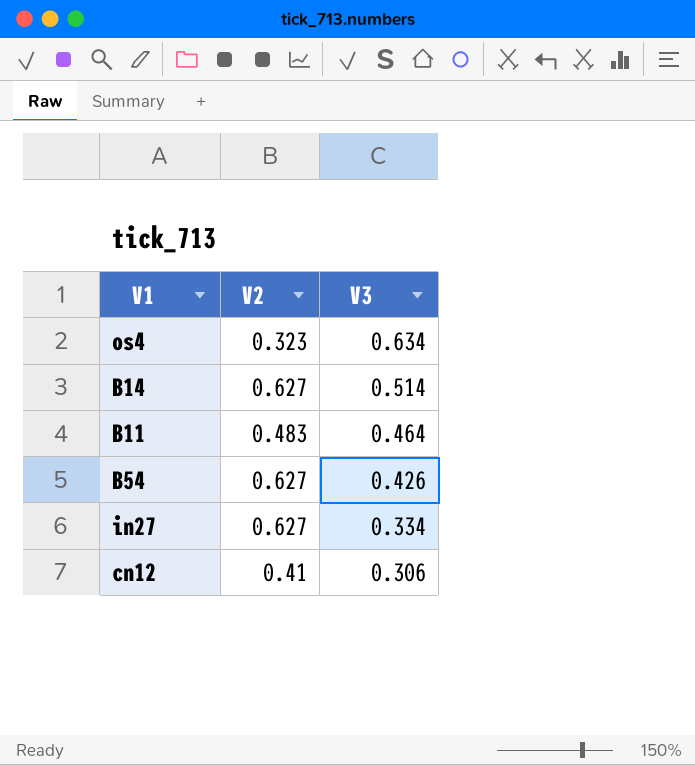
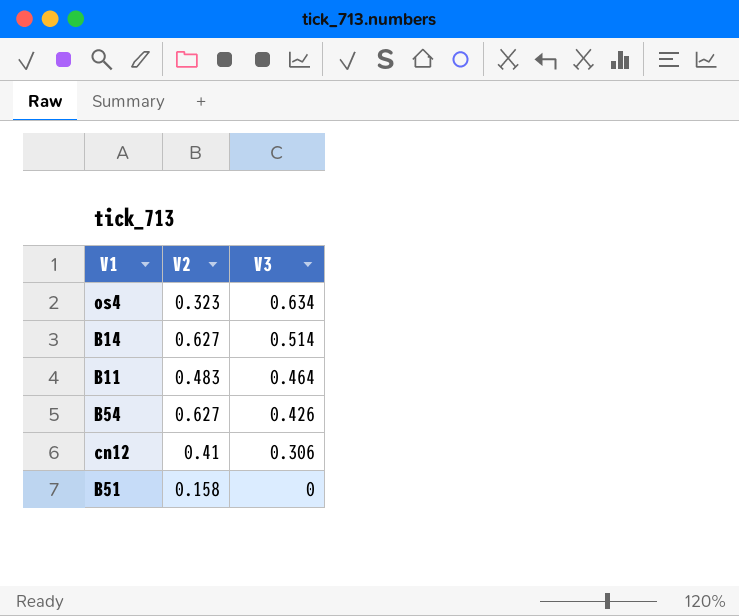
row in27: 0.627 | 0.334 -> none
row B51: none -> 0.158 | 0

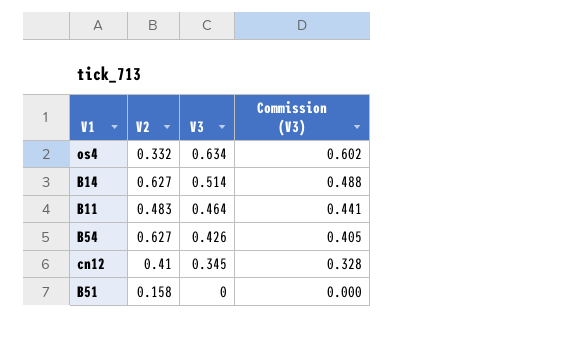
column Commission (V3) | formula: none -> [V3] * 0.95
os4 | V2: 0.323 -> 0.332
cn12 | V3: 0.306 -> 0.345

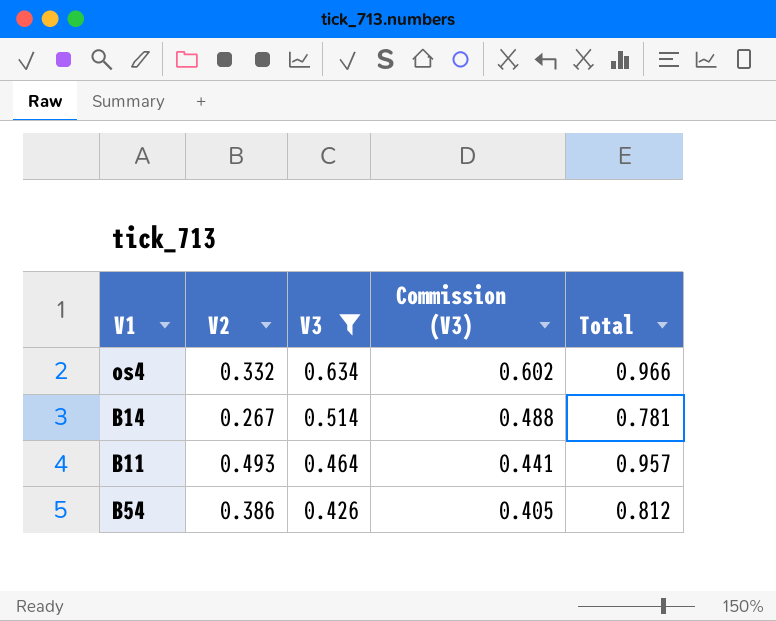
filter: none -> V3 >= 0.426
column Total | formula: none -> [V2] + [V3]
B14 | V2: 0.627 -> 0.267
B11 | V2: 0.483 -> 0.493
B54 | V2: 0.627 -> 0.386

